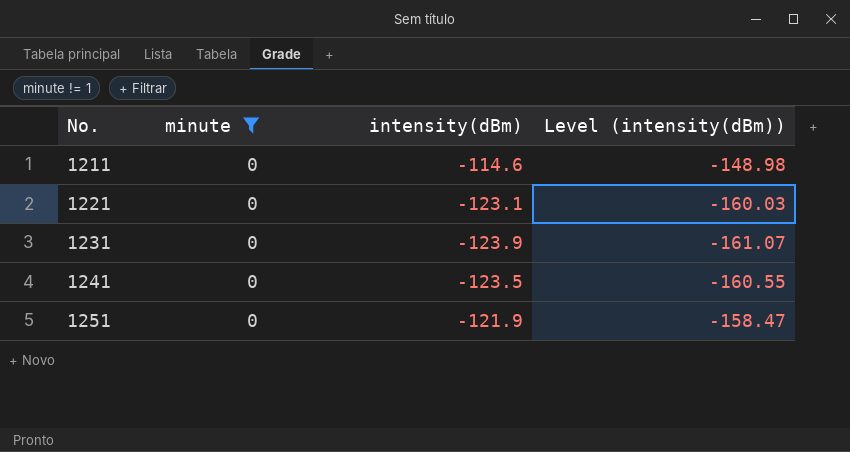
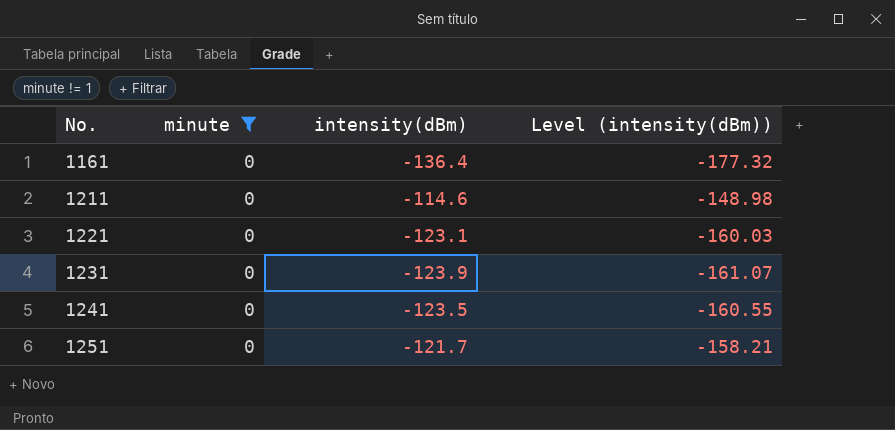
row 1161: none -> 0 | -136.4 | -177.32
1251 | intensity(dBm): -121.9 -> -121.7
1251 | Level (intensity(dBm)): -158.47 -> -158.21

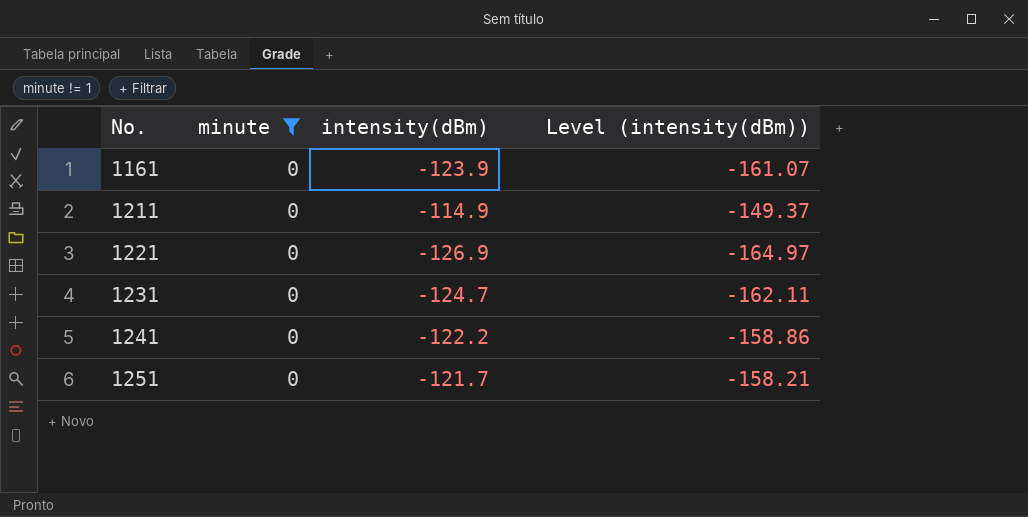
1161 | intensity(dBm): -136.4 -> -123.9
1161 | Level (intensity(dBm)): -177.32 -> -161.07
1211 | intensity(dBm): -114.6 -> -114.9
1211 | Level (intensity(dBm)): -148.98 -> -149.37
1221 | intensity(dBm): -123.1 -> -126.9
1221 | Level (intensity(dBm)): -160.03 -> -164.97
1231 | intensity(dBm): -123.9 -> -124.7
1231 | Level (intensity(dBm)): -161.07 -> -162.11
1241 | intensity(dBm): -123.5 -> -122.2
1241 | Level (intensity(dBm)): -160.55 -> -158.86

